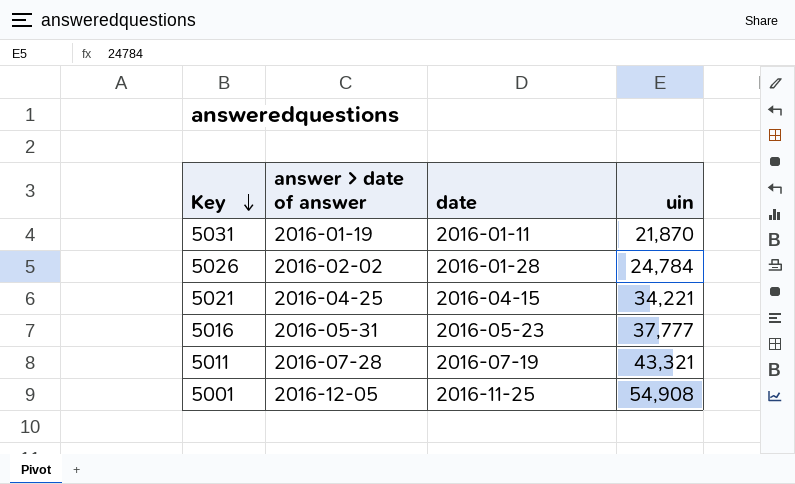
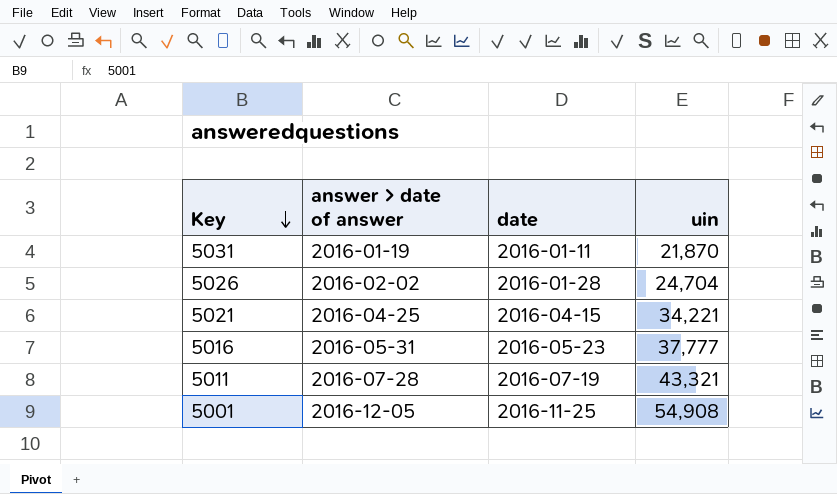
5026 | uin: 24,784 -> 24,704

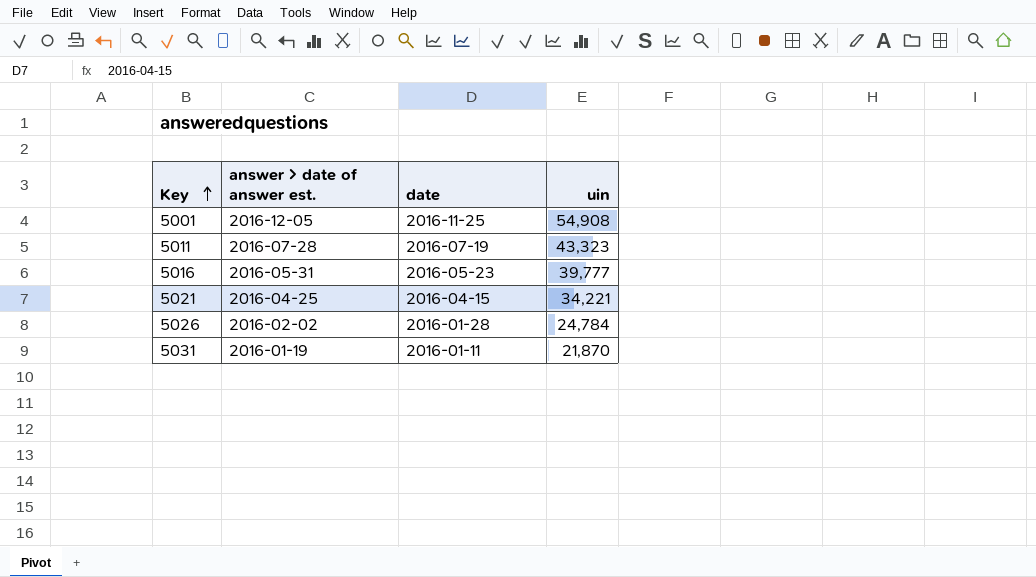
row order: Key descending -> Key ascending
column name: answer > date of answer -> answer > date of answer est.
5011 | uin: 43,321 -> 43,323
5016 | uin: 37,777 -> 39,777
5026 | uin: 24,704 -> 24,784

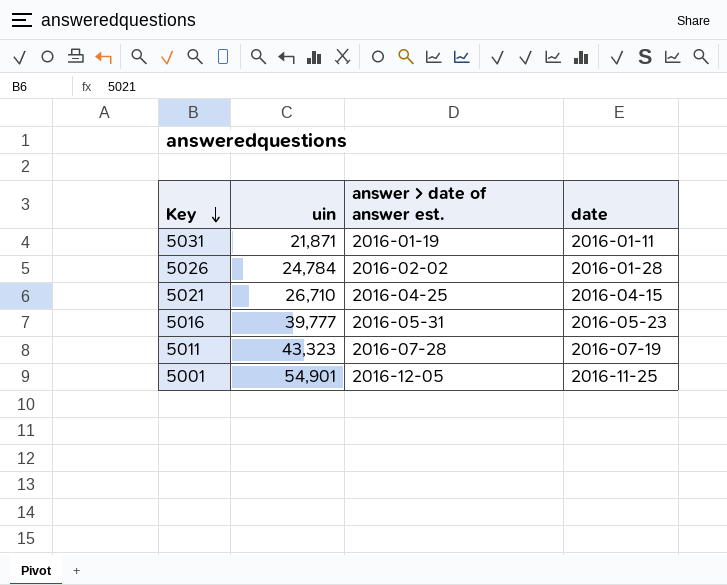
row order: Key ascending -> Key descending
column uin | position: 4 -> 2
5031 | uin: 21,870 -> 21,871
5021 | uin: 34,221 -> 26,710
5001 | uin: 54,908 -> 54,901

